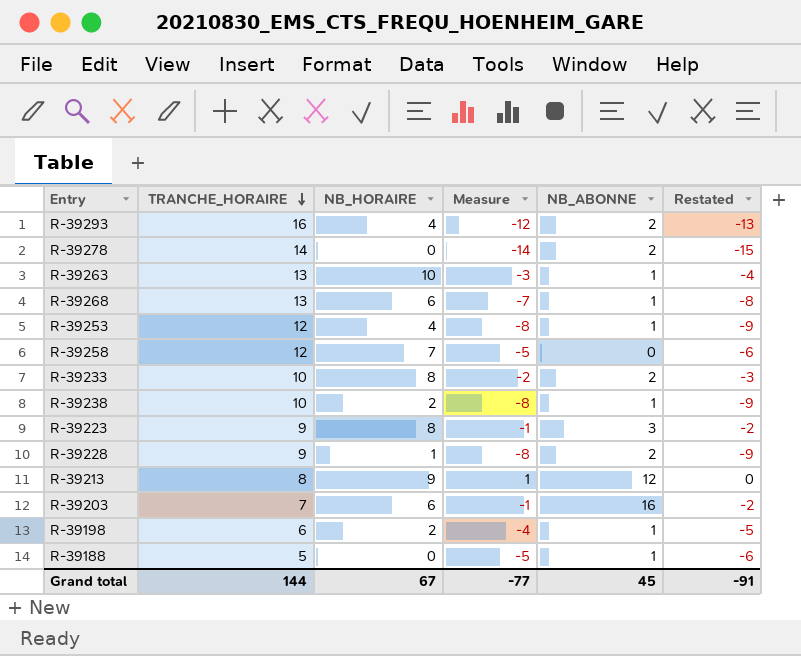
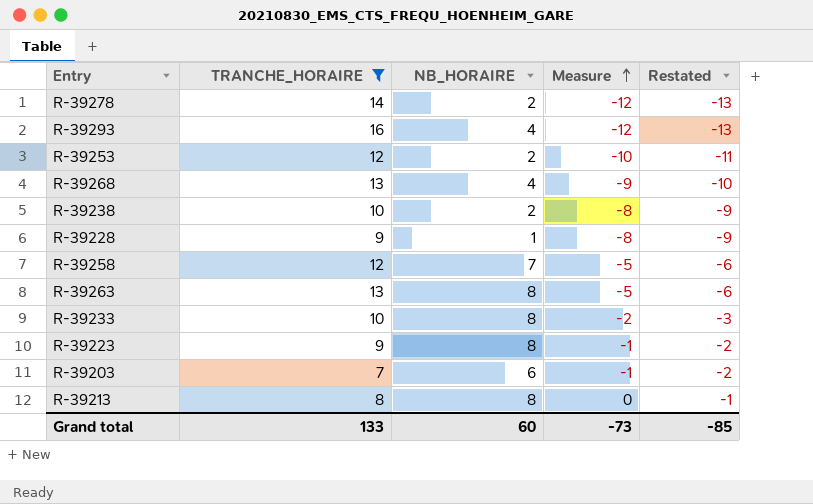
filter: none -> TRANCHE_HORAIRE >= 7
row order: TRANCHE_HORAIRE descending -> Measure ascending
column NB_ABONNE | position: 5 -> none
R-39278 | NB_HORAIRE: 0 -> 2
R-39278 | Measure: -14 -> -12
R-39278 | Restated: -15 -> -13
R-39253 | NB_HORAIRE: 4 -> 2
R-39253 | Measure: -8 -> -10
R-39253 | Restated: -9 -> -11
R-39268 | NB_HORAIRE: 6 -> 4
R-39268 | Measure: -7 -> -9
R-39268 | Restated: -8 -> -10
R-39263 | NB_HORAIRE: 10 -> 8
R-39263 | Measure: -3 -> -5
R-39263 | Restated: -4 -> -6
R-39213 | NB_HORAIRE: 9 -> 8
R-39213 | Measure: 1 -> 0
R-39213 | Restated: 0 -> -1
Grand total | TRANCHE_HORAIRE: 144 -> 133
Grand total | NB_HORAIRE: 67 -> 60
Grand total | Measure: -77 -> -73
Grand total | Restated: -91 -> -85

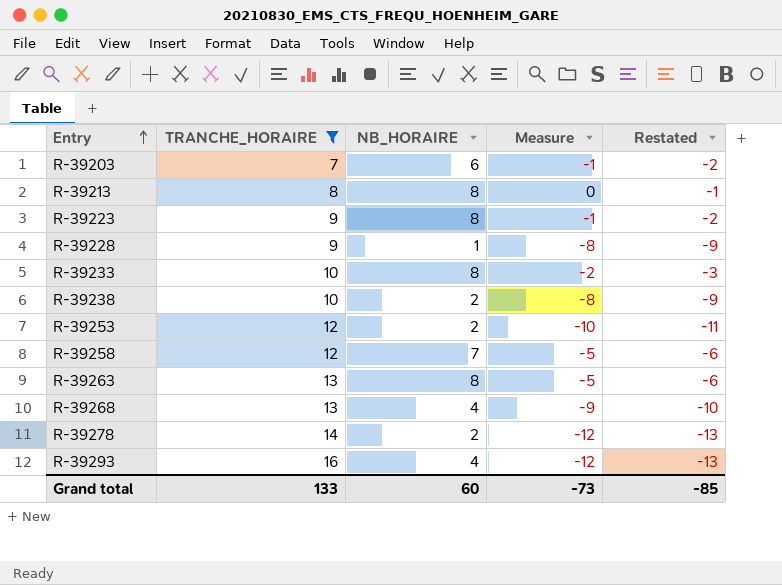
row order: Measure ascending -> Entry ascending

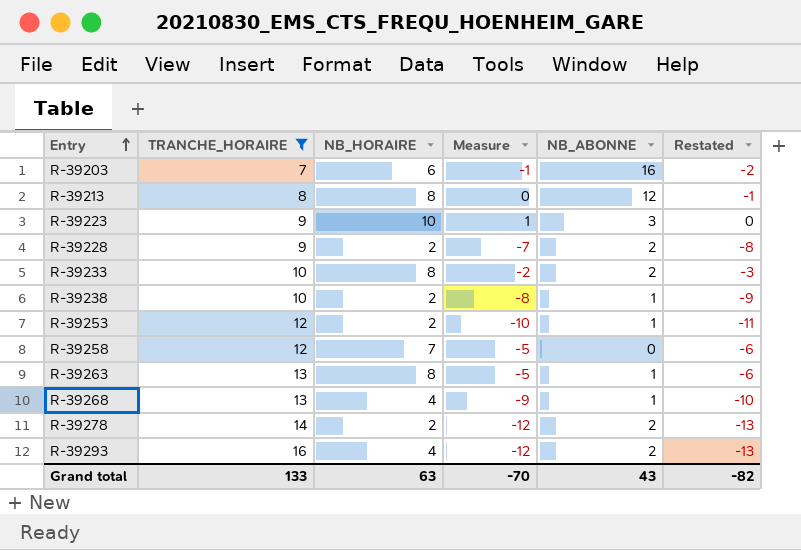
column NB_ABONNE | position: none -> 5
R-39223 | NB_HORAIRE: 8 -> 10
R-39223 | Measure: -1 -> 1
R-39223 | Restated: -2 -> 0
R-39228 | NB_HORAIRE: 1 -> 2
R-39228 | Measure: -8 -> -7
R-39228 | Restated: -9 -> -8
Grand total | NB_HORAIRE: 60 -> 63
Grand total | Measure: -73 -> -70
Grand total | Restated: -85 -> -82

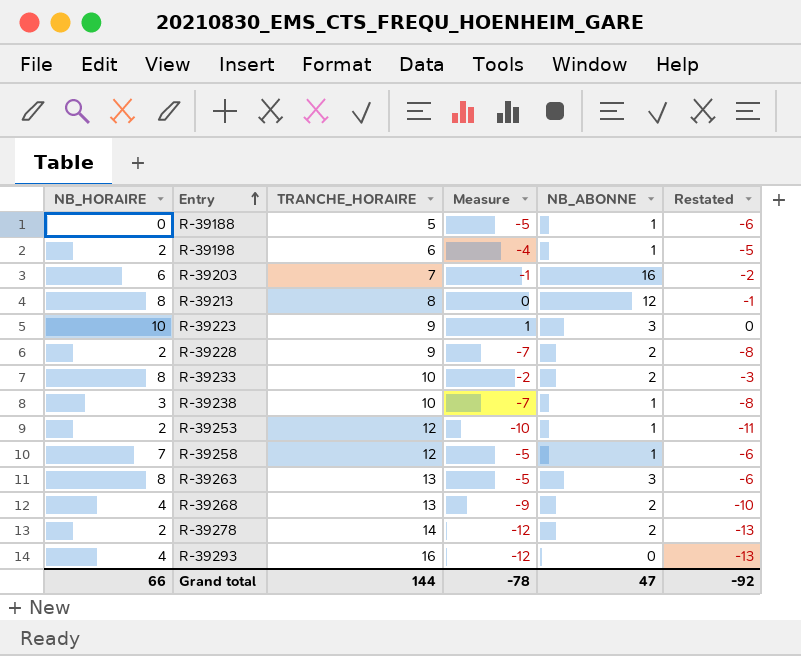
filter: TRANCHE_HORAIRE >= 7 -> none
column NB_HORAIRE | position: 3 -> 1
R-39238 | NB_HORAIRE: 2 -> 3
R-39238 | Measure: -8 -> -7
R-39238 | Restated: -9 -> -8
R-39258 | NB_ABONNE: 0 -> 1
R-39263 | NB_ABONNE: 1 -> 3
R-39268 | NB_ABONNE: 1 -> 2
R-39293 | NB_ABONNE: 2 -> 0
Grand total | NB_HORAIRE: 63 -> 66
Grand total | TRANCHE_HORAIRE: 133 -> 144
Grand total | Measure: -70 -> -78
Grand total | NB_ABONNE: 43 -> 47
Grand total | Restated: -82 -> -92

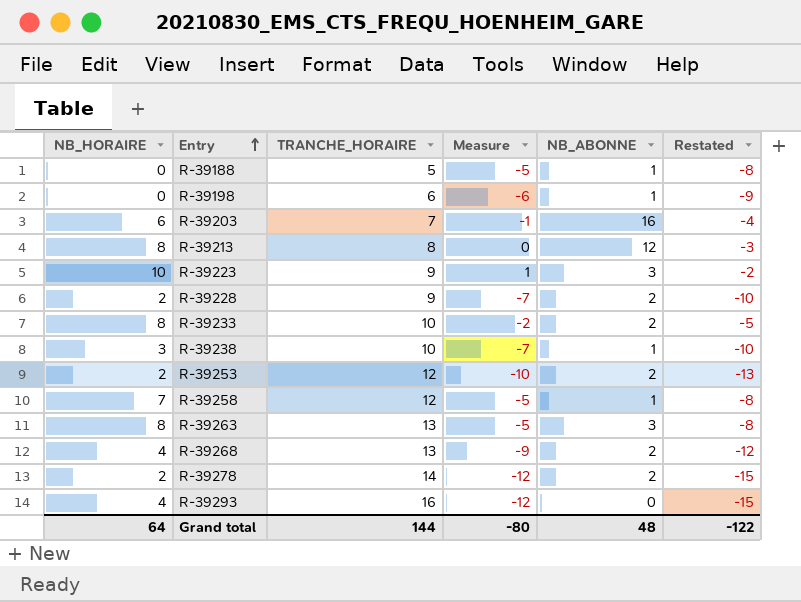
column Restated | formula: [Measure] - 1 -> [Measure] - 3
R-39198 | NB_HORAIRE: 2 -> 0
R-39198 | Measure: -4 -> -6
R-39253 | NB_ABONNE: 1 -> 2
Grand total | NB_HORAIRE: 66 -> 64
Grand total | Measure: -78 -> -80
Grand total | NB_ABONNE: 47 -> 48
Grand total | Restated: -92 -> -122

